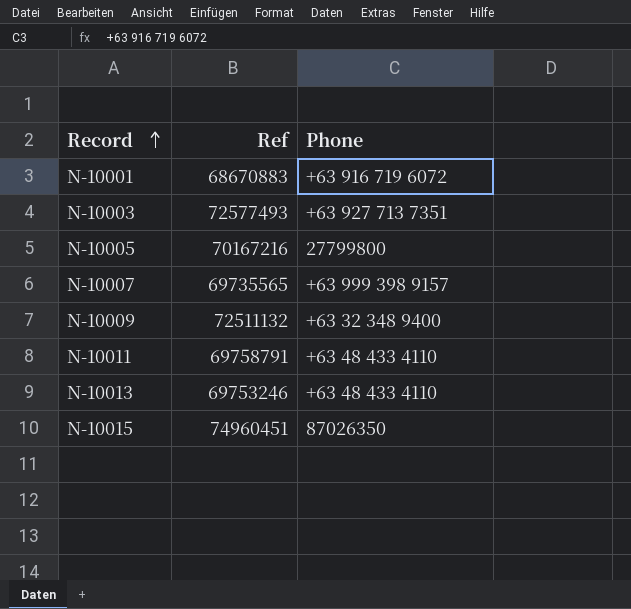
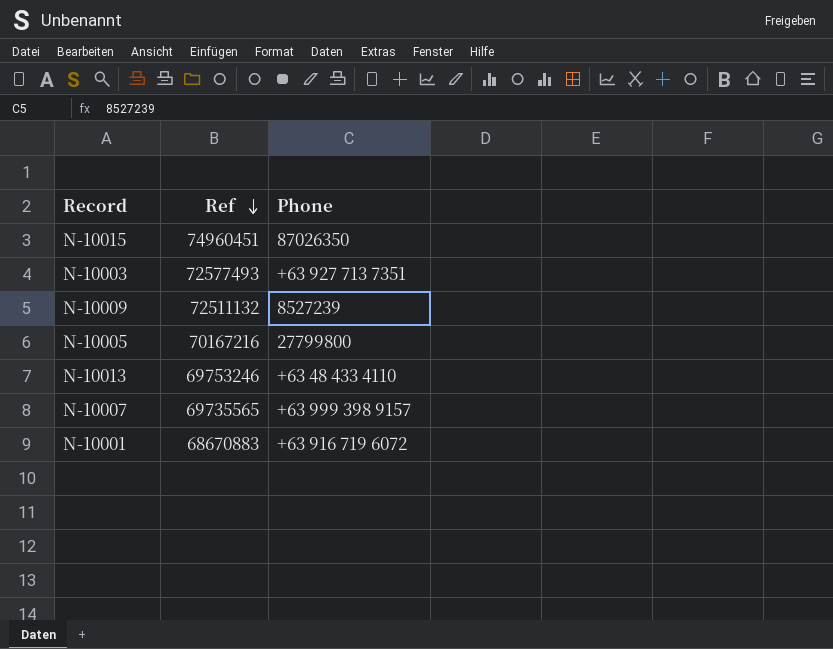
row order: Record ascending -> Ref descending
row N-10011: 69758791 | +63 48 433 4110 -> none
N-10009 | Phone: +63 32 348 9400 -> 8527239

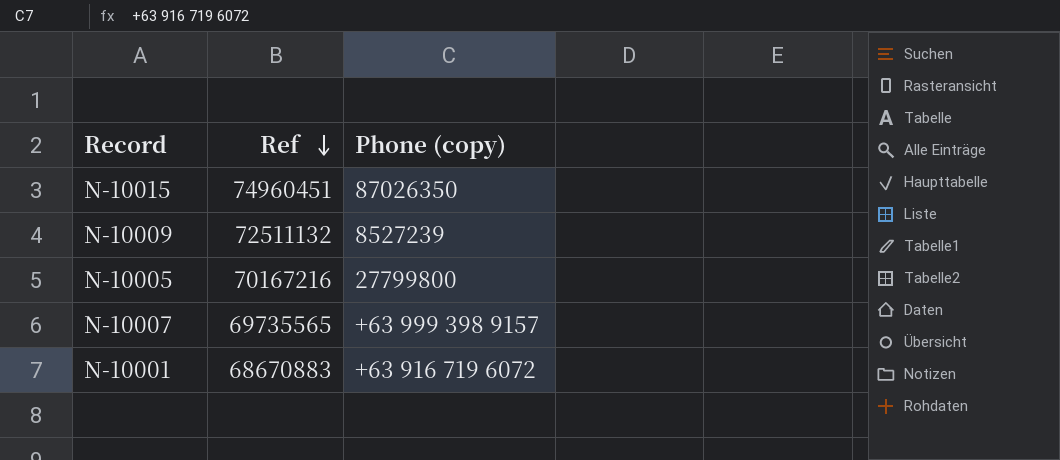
column name: Phone -> Phone (copy)
row N-10003: 72577493 | +63 927 713 7351 -> none
row N-10013: 69753246 | +63 48 433 4110 -> none

